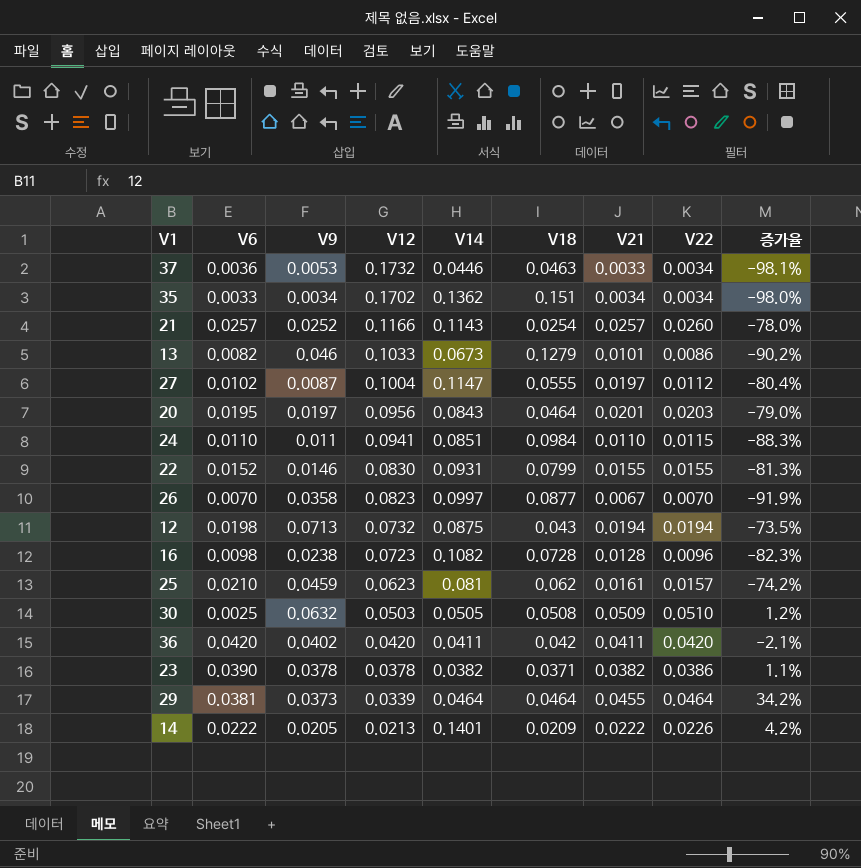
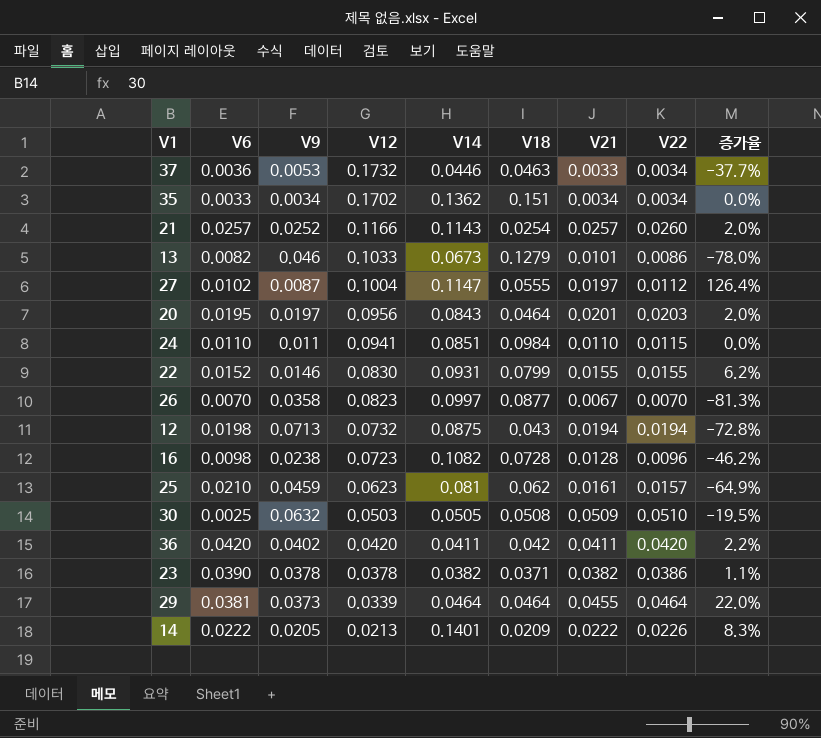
column 증가율 | formula: ([V21] - [V12]) / [V12] -> ([V21] - [V9]) / [V9]

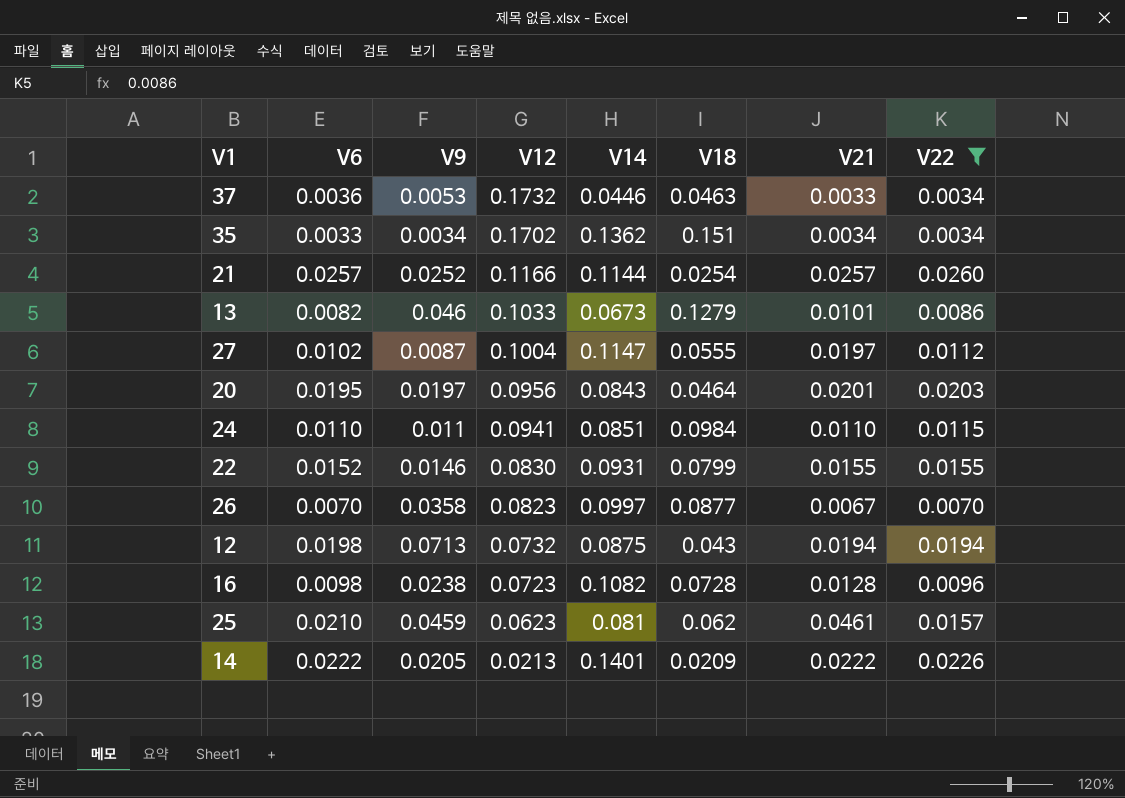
filter: none -> V22 <= 0.0260
column 증가율 | formula: ([V21] - [V9]) / [V9] -> none
21 | V14: 0.1143 -> 0.1144
25 | V21: 0.0161 -> 0.0461

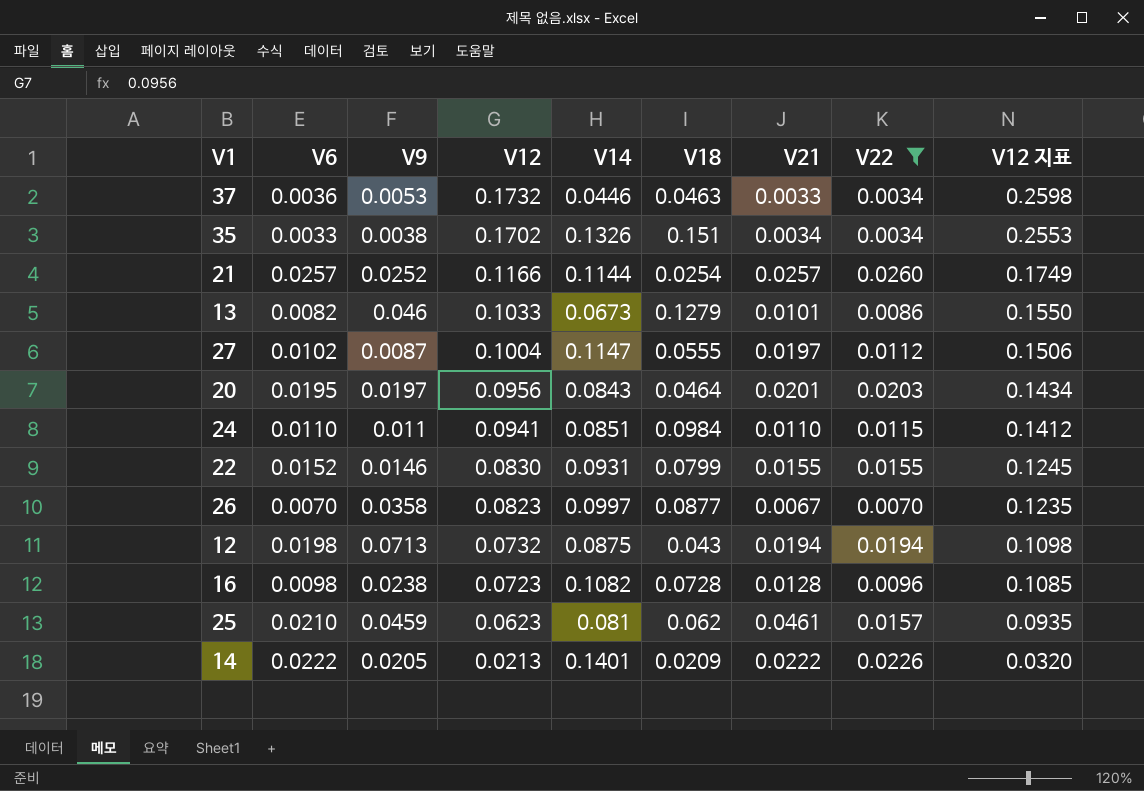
column V12 지표 | formula: none -> [V12] * 1.5
35 | V9: 0.0034 -> 0.0038
35 | V14: 0.1362 -> 0.1326

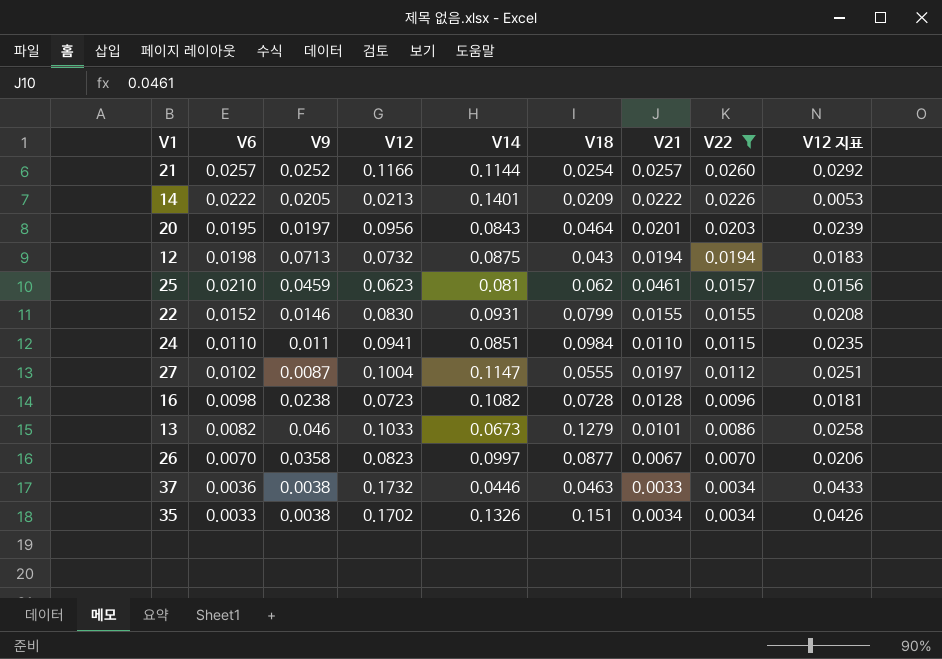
row order: V12 descending -> V22 descending
column V12 지표 | formula: [V12] * 1.5 -> [V12] * 0.25
37 | V9: 0.0053 -> 0.0038

